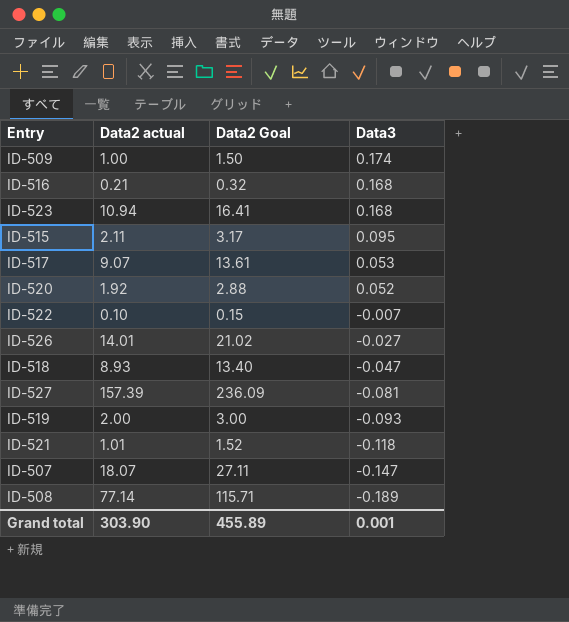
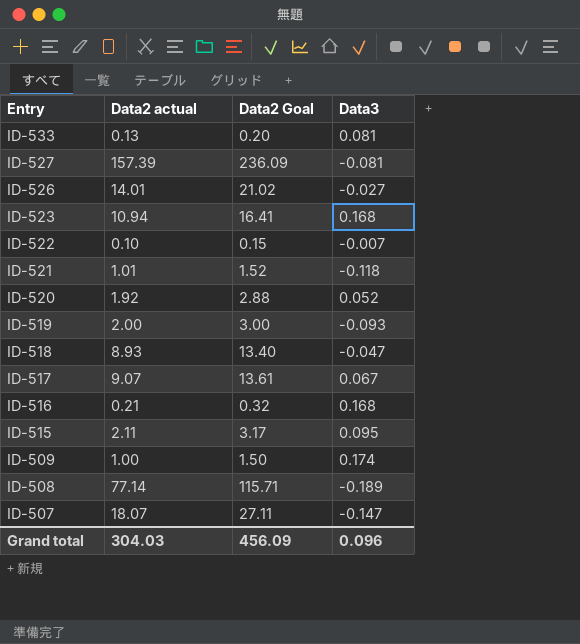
row order: Data3 descending -> Entry descending
row ID-533: none -> 0.13 | 0.20 | 0.081
ID-517 | Data3: 0.053 -> 0.067
Grand total | Data2 actual: 303.90 -> 304.03
Grand total | Data2 Goal: 455.89 -> 456.09
Grand total | Data3: 0.001 -> 0.096

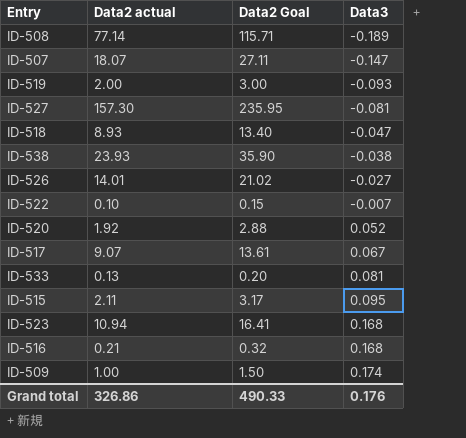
row order: Entry descending -> Data3 ascending
row ID-521: 1.01 | 1.52 | -0.118 -> none
ID-527 | Data2 actual: 157.39 -> 157.30
ID-527 | Data2 Goal: 236.09 -> 235.95
row ID-538: none -> 23.93 | 35.90 | -0.038
Grand total | Data2 actual: 304.03 -> 326.86
Grand total | Data2 Goal: 456.09 -> 490.33
Grand total | Data3: 0.096 -> 0.176

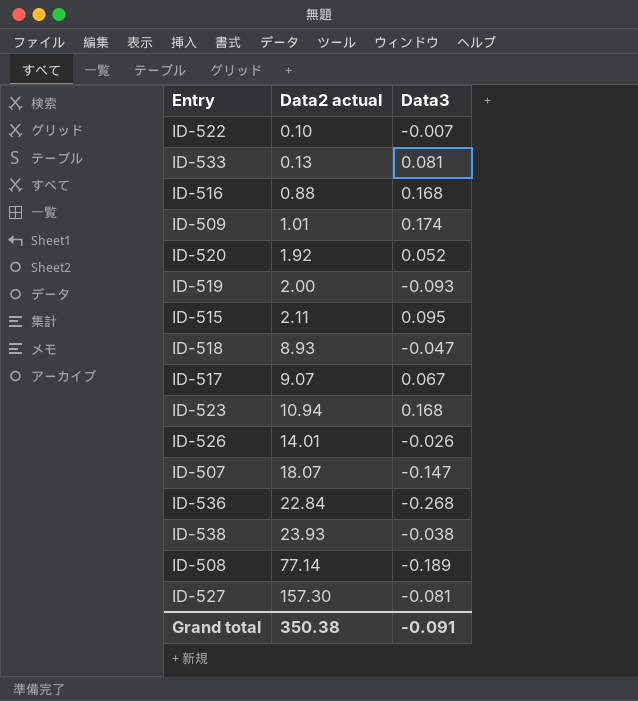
row order: Data3 ascending -> Data2 actual ascending
column Data2 Goal | formula: [Data2 actual] * 1.5 -> none
ID-516 | Data2 actual: 0.21 -> 0.88
ID-509 | Data2 actual: 1.00 -> 1.01
ID-526 | Data3: -0.027 -> -0.026
row ID-536: none -> 22.84 | -0.268
Grand total | Data2 actual: 326.86 -> 350.38
Grand total | Data3: 0.176 -> -0.091

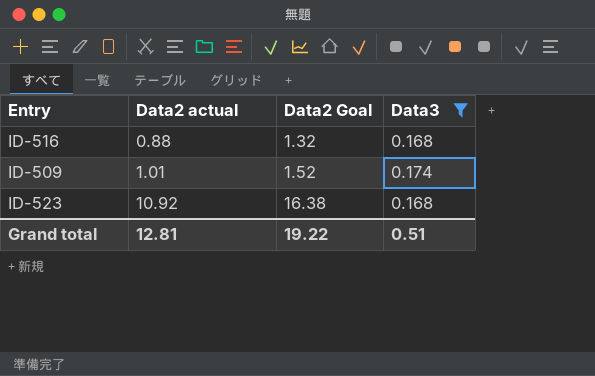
filter: none -> Data3 >= 0.168
column Data2 Goal | formula: none -> [Data2 actual] * 1.5
ID-523 | Data2 actual: 10.94 -> 10.92
Grand total | Data2 actual: 350.38 -> 12.81
Grand total | Data3: -0.091 -> 0.51

